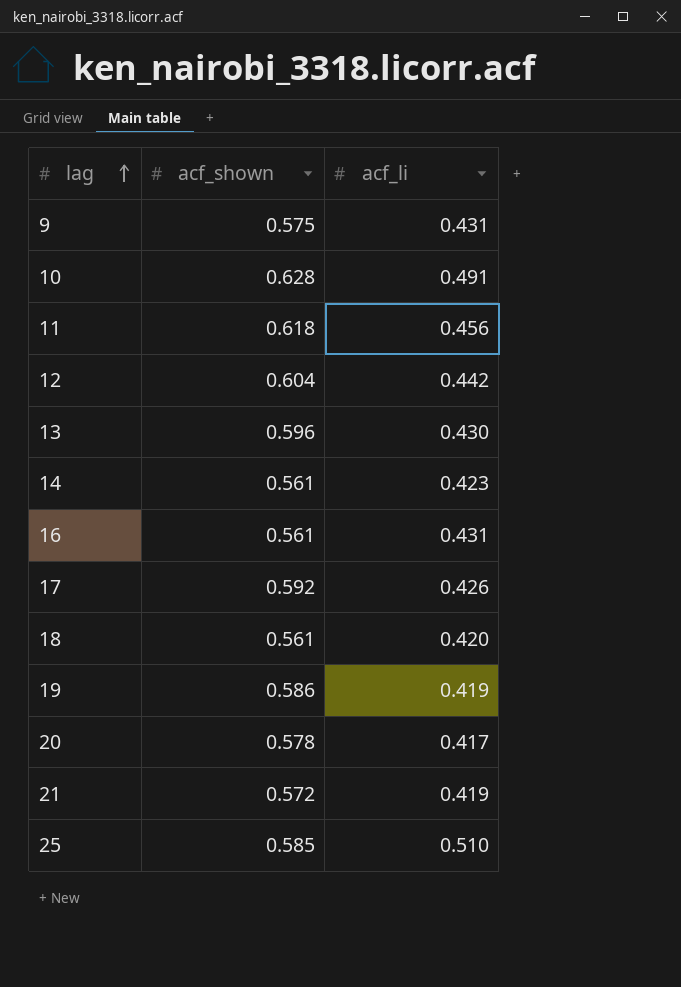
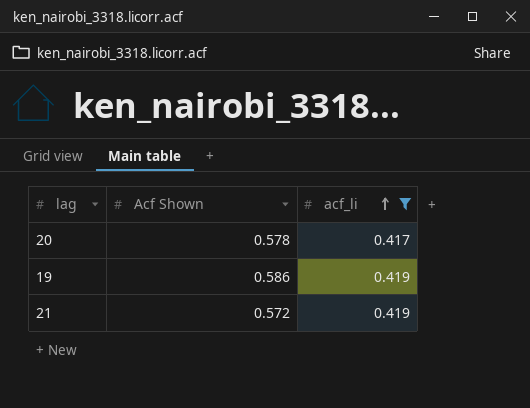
filter: none -> acf_li <= 0.419
row order: lag ascending -> acf_li ascending
column name: acf_shown -> Acf Shown

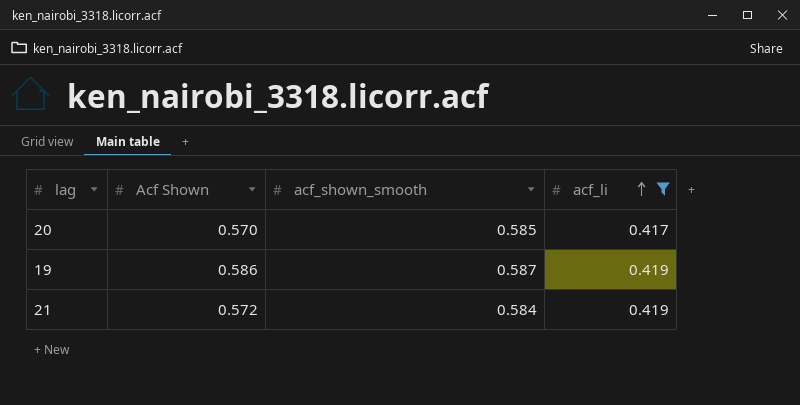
column acf_shown_smooth | position: none -> 3
20 | Acf Shown: 0.578 -> 0.570

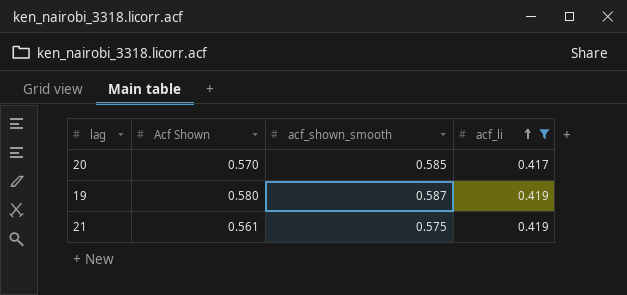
19 | Acf Shown: 0.586 -> 0.580
21 | Acf Shown: 0.572 -> 0.561
21 | acf_shown_smooth: 0.584 -> 0.575

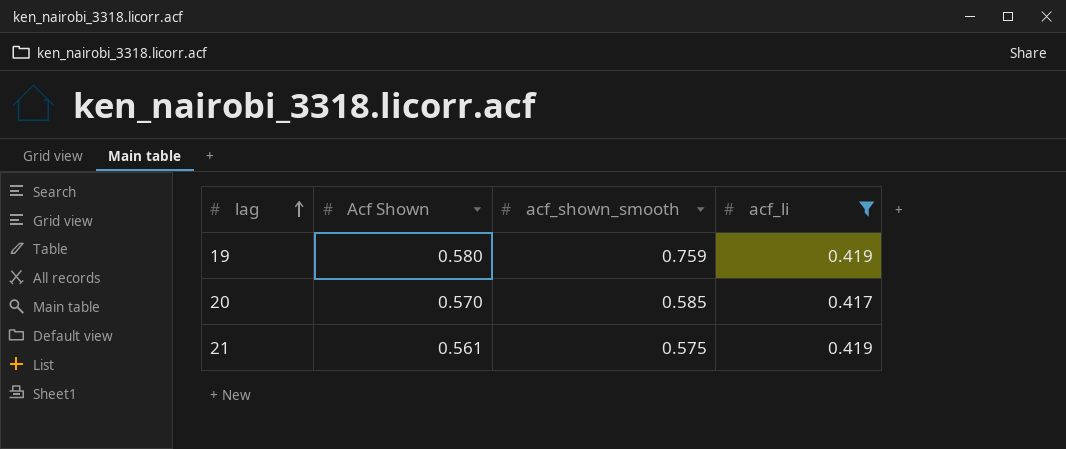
row order: acf_li ascending -> lag ascending
19 | acf_shown_smooth: 0.587 -> 0.759

